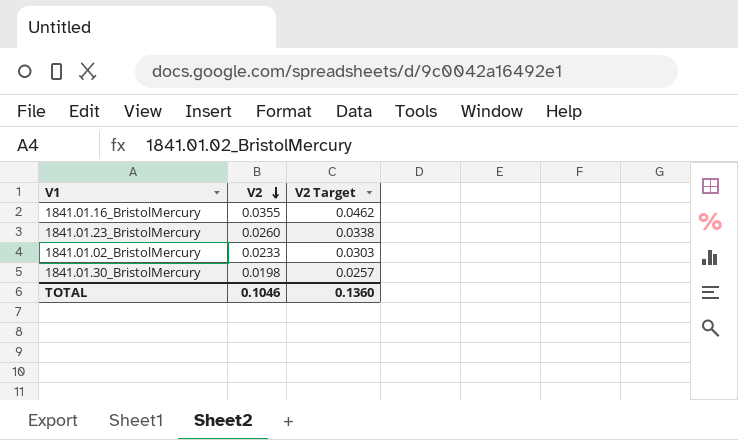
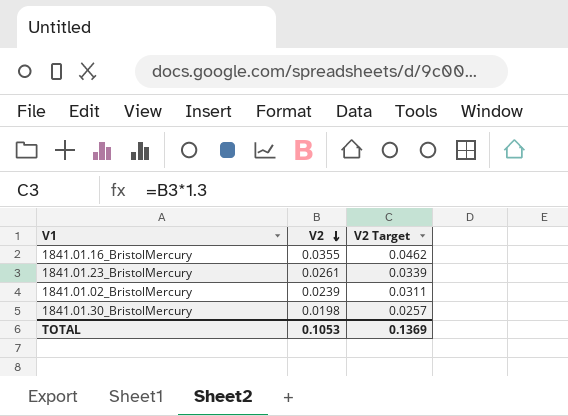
1841.01.23_BristolMercury | V2: 0.0260 -> 0.0261
1841.01.23_BristolMercury | V2 Target: 0.0338 -> 0.0339
1841.01.02_BristolMercury | V2: 0.0233 -> 0.0239
1841.01.02_BristolMercury | V2 Target: 0.0303 -> 0.0311
TOTAL | V2: 0.1046 -> 0.1053
TOTAL | V2 Target: 0.1360 -> 0.1369

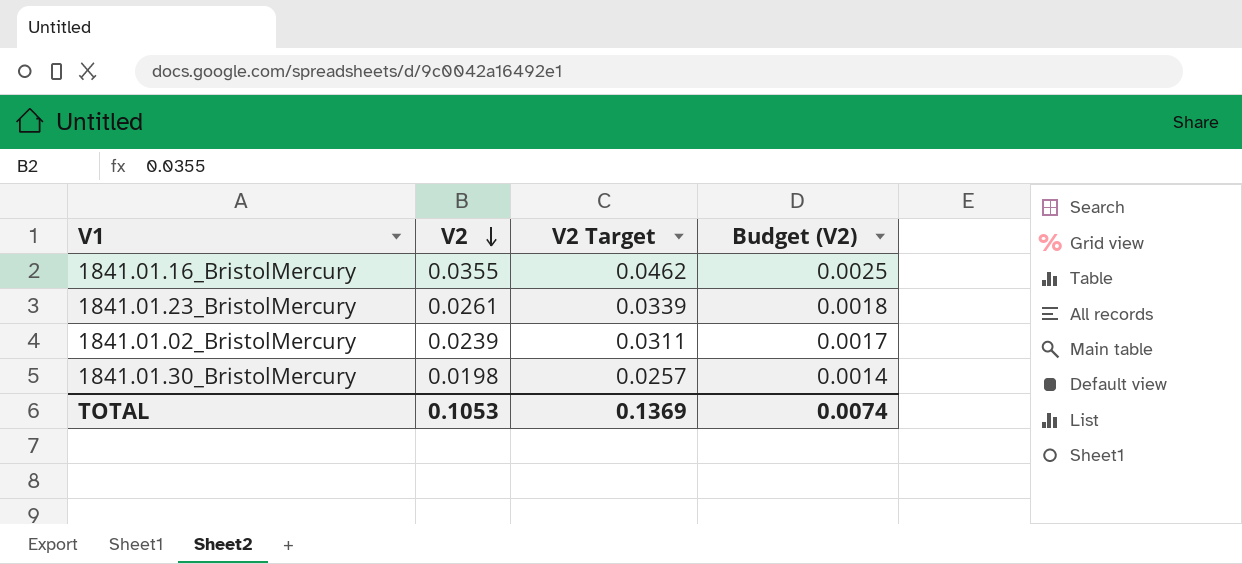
column Budget (V2) | formula: none -> [V2] * 0.07

